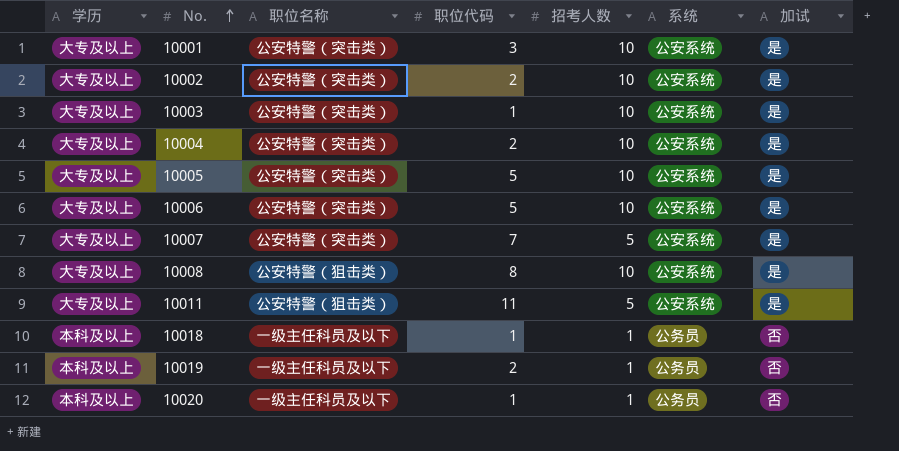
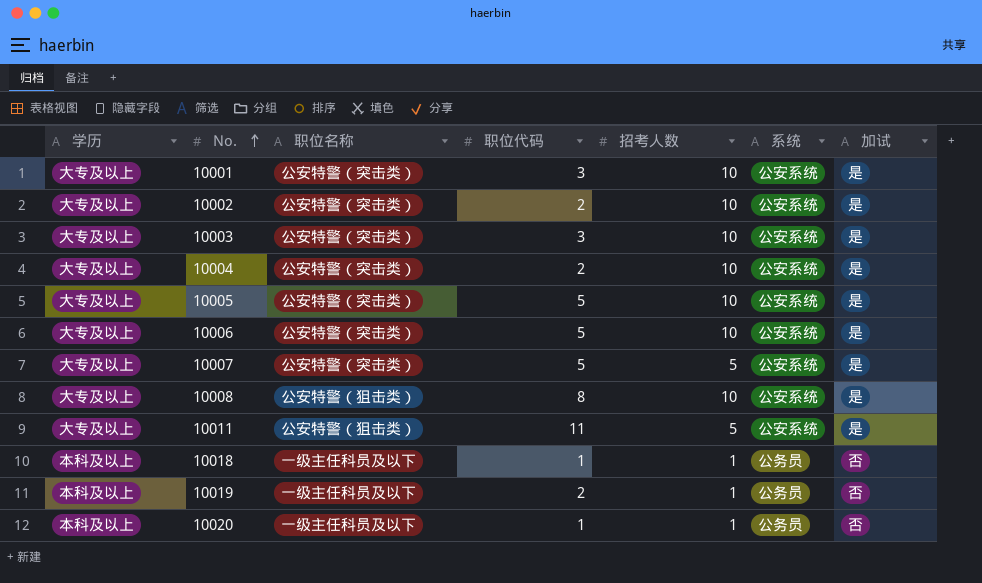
10003 | 职位代码: 1 -> 3
10007 | 职位代码: 7 -> 5

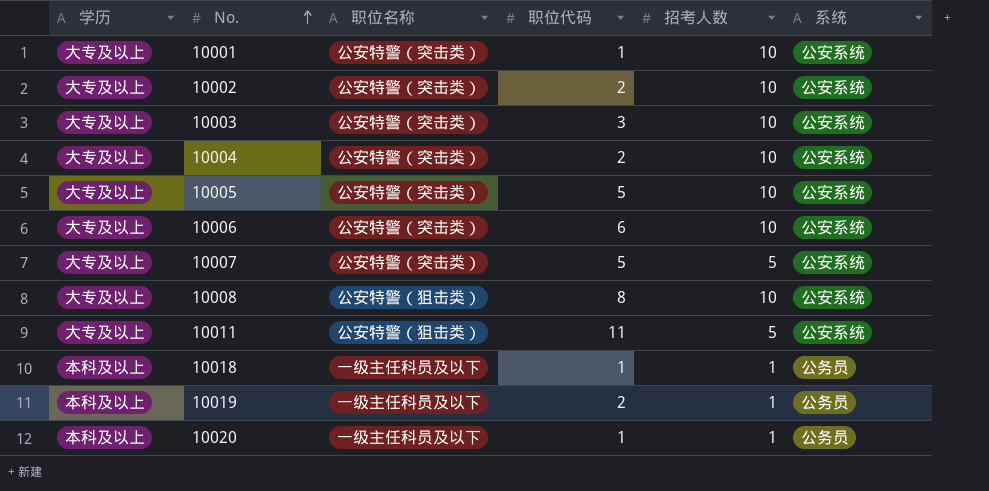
column 加试 | position: 7 -> none
10001 | 职位代码: 3 -> 1
10006 | 职位代码: 5 -> 6

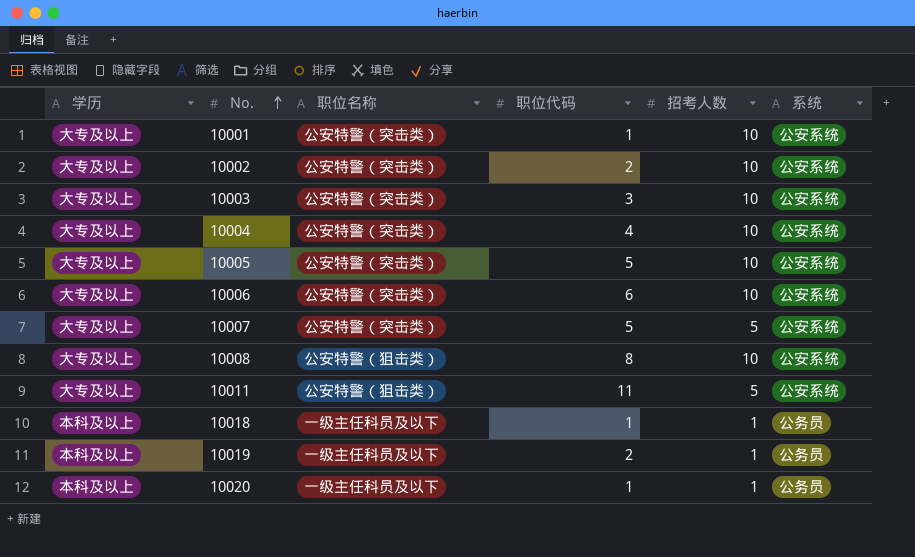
10004 | 职位代码: 2 -> 4

